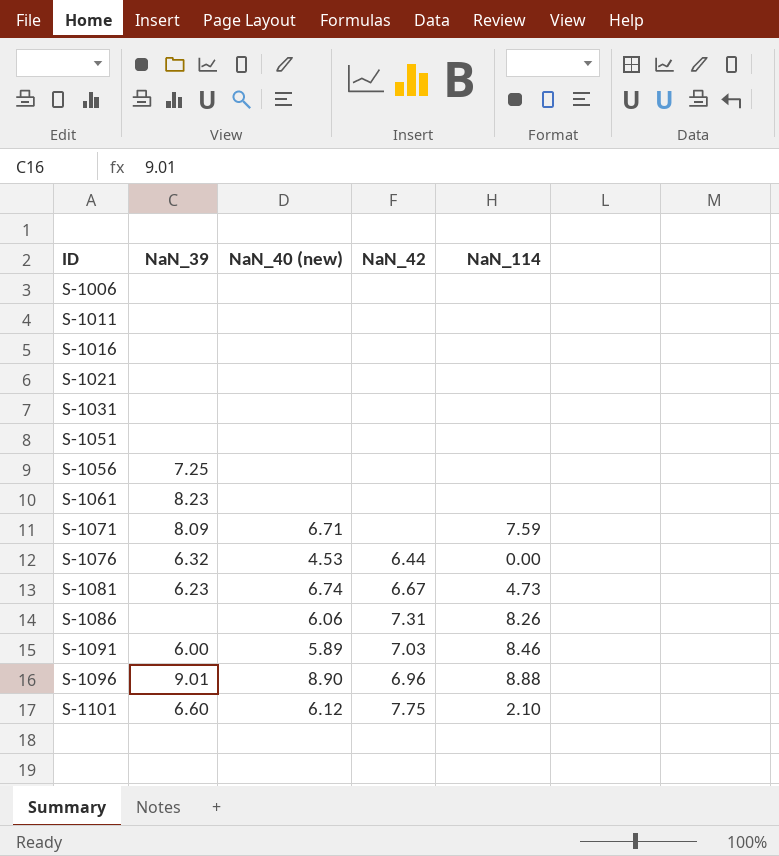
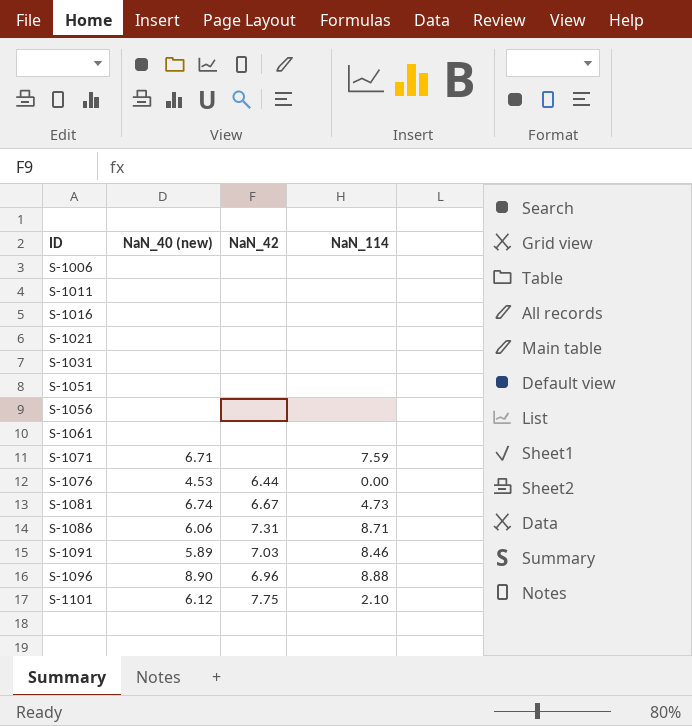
column NaN_39 | position: 2 -> none
S-1086 | NaN_114: 8.26 -> 8.71

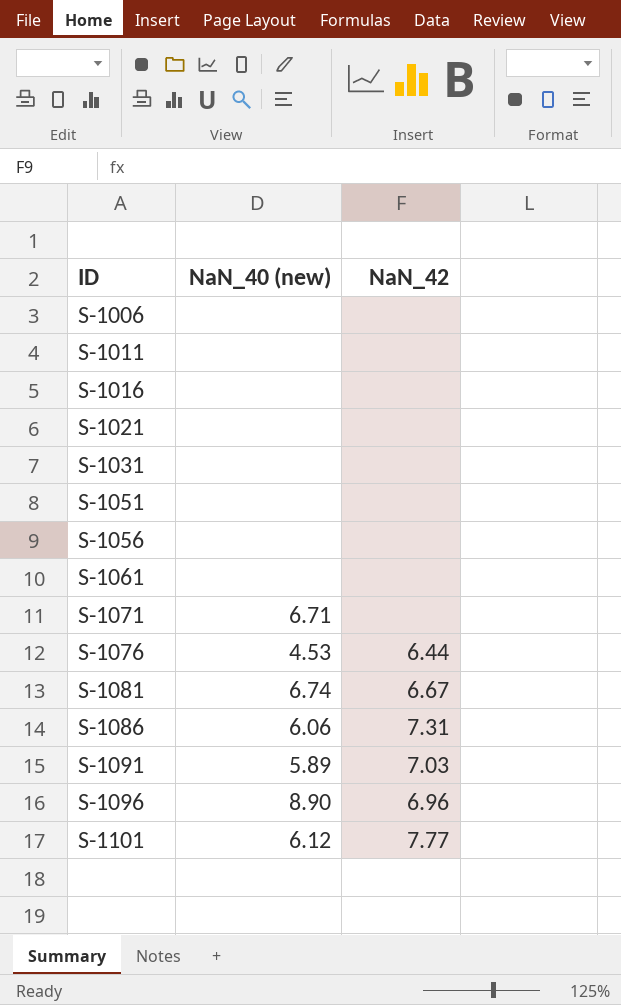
column NaN_114 | position: 4 -> none
S-1101 | NaN_42: 7.75 -> 7.77

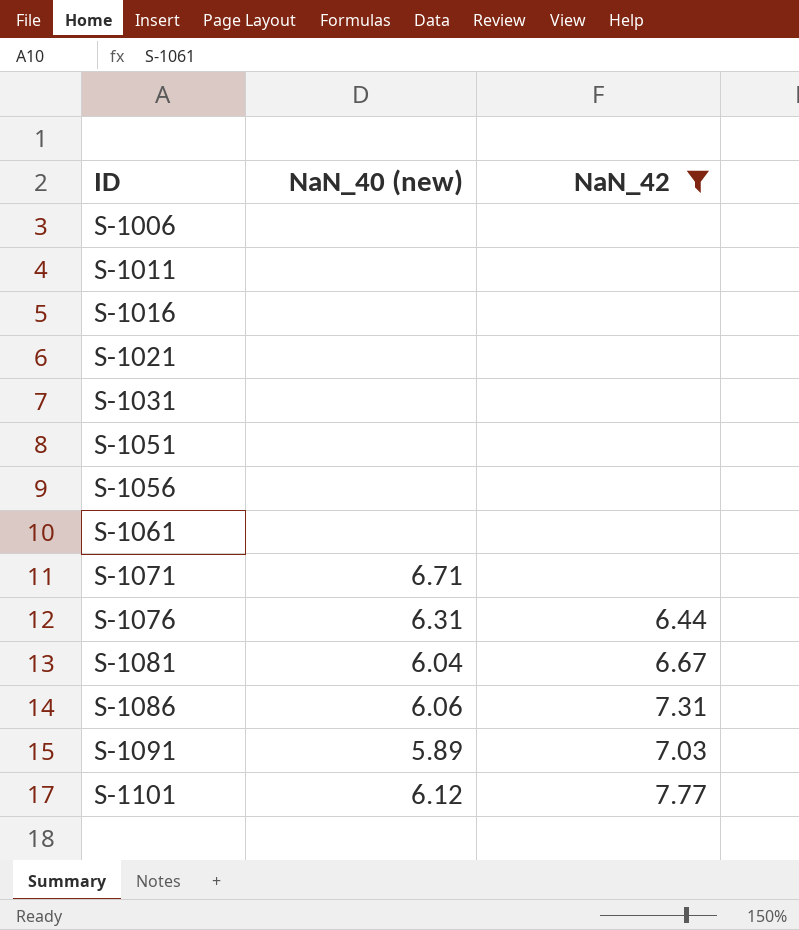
filter: none -> NaN_42 != 6.96
S-1076 | NaN_40 (new): 4.53 -> 6.31
S-1081 | NaN_40 (new): 6.74 -> 6.04

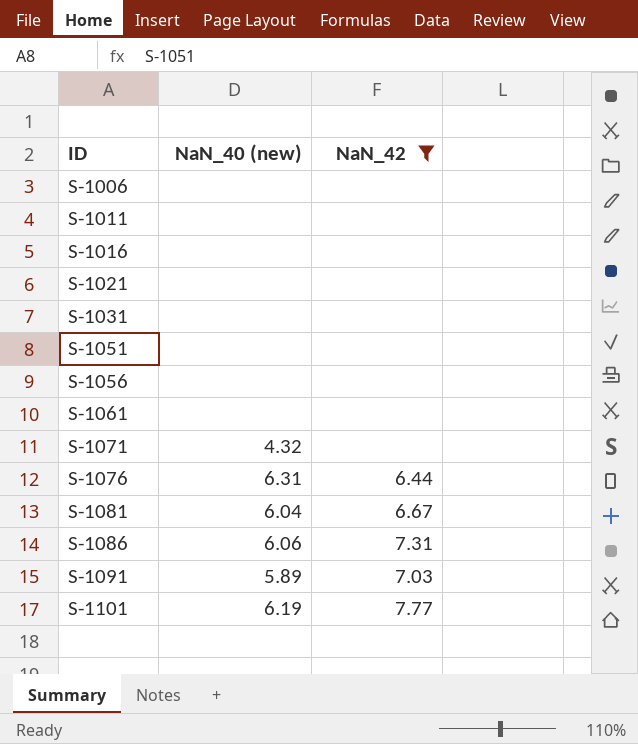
S-1071 | NaN_40 (new): 6.71 -> 4.32
S-1101 | NaN_40 (new): 6.12 -> 6.19

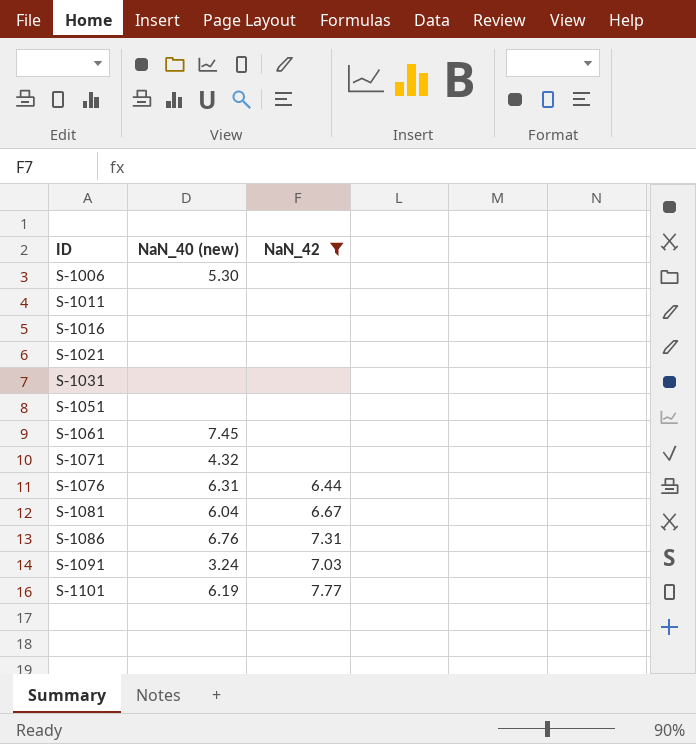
row S-1056: none | none -> none
S-1006 | NaN_40 (new): none -> 5.30
S-1061 | NaN_40 (new): none -> 7.45
S-1086 | NaN_40 (new): 6.06 -> 6.76
S-1091 | NaN_40 (new): 5.89 -> 3.24

